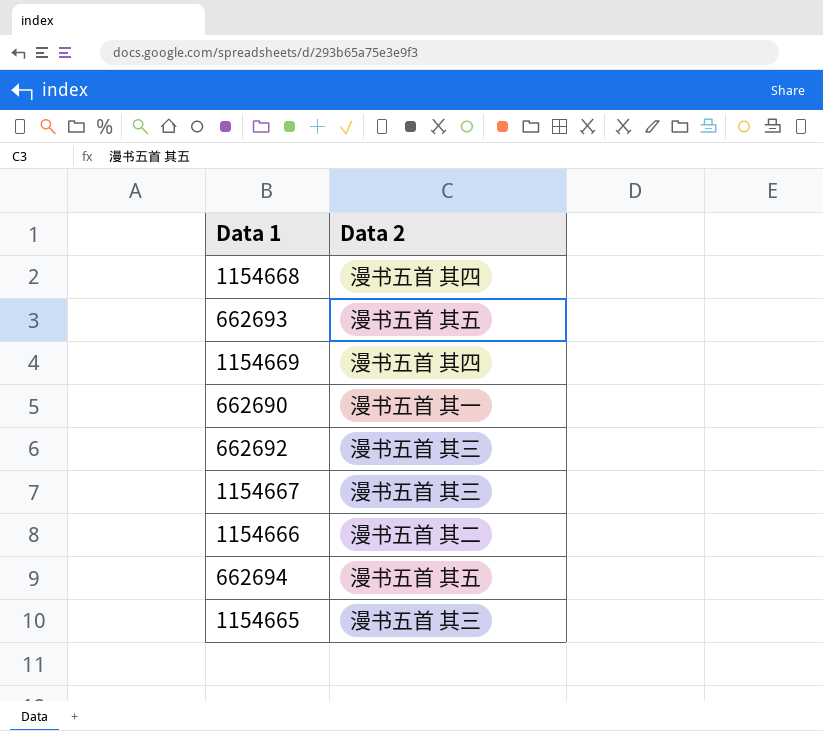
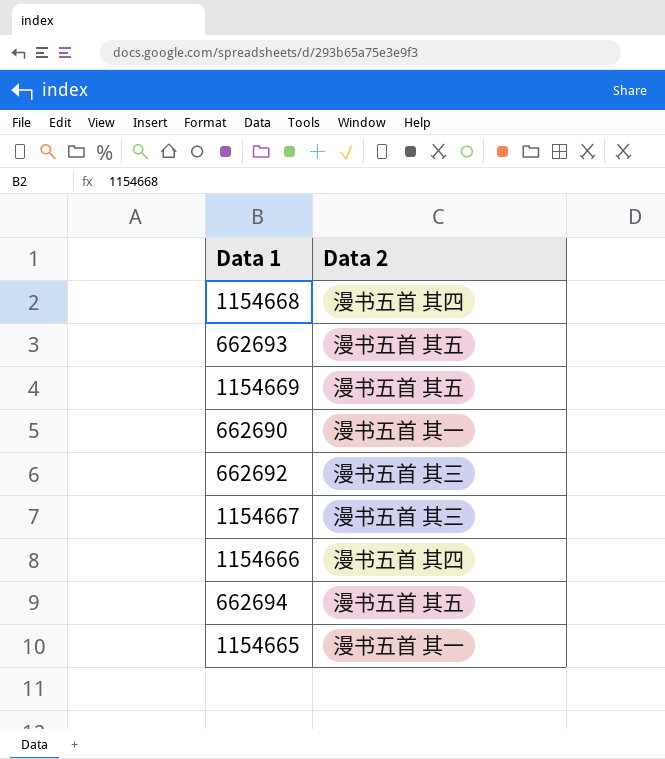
1154669 | Data 2: 漫书五首 其四 -> 漫书五首 其五
1154666 | Data 2: 漫书五首 其二 -> 漫书五首 其四
1154665 | Data 2: 漫书五首 其三 -> 漫书五首 其一

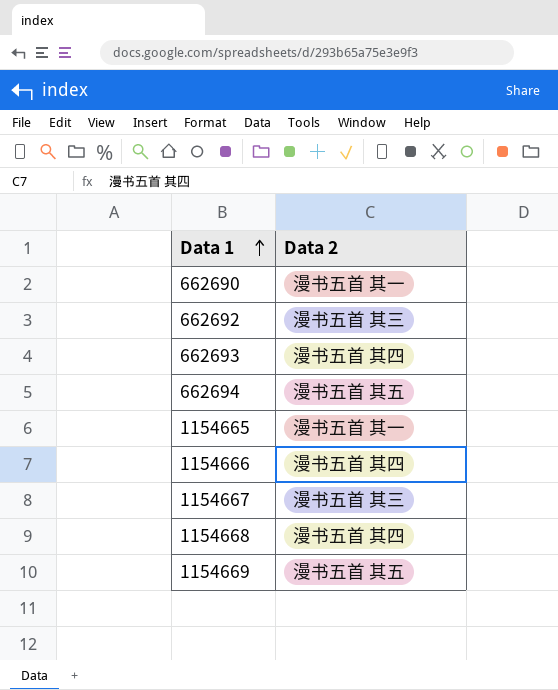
row order: none -> Data 1 ascending
662693 | Data 2: 漫书五首 其五 -> 漫书五首 其四

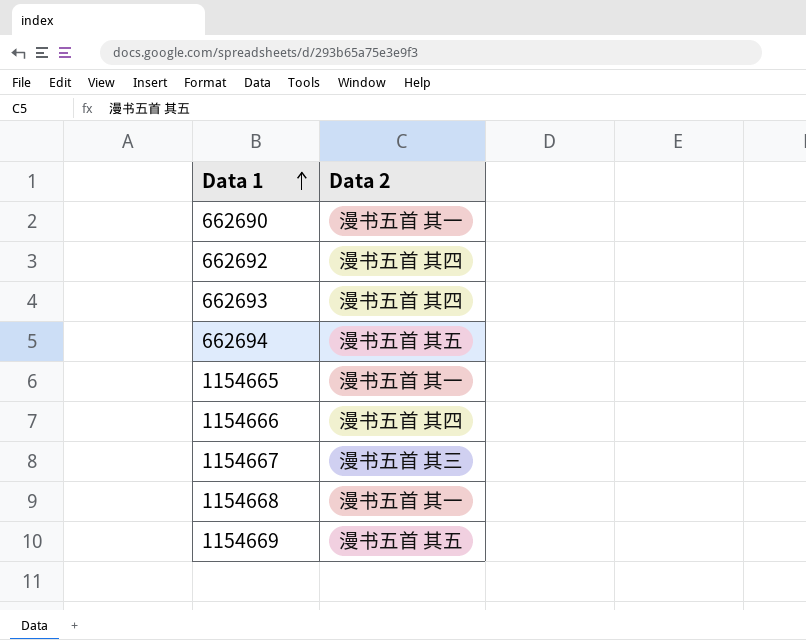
662692 | Data 2: 漫书五首 其三 -> 漫书五首 其四
1154668 | Data 2: 漫书五首 其四 -> 漫书五首 其一

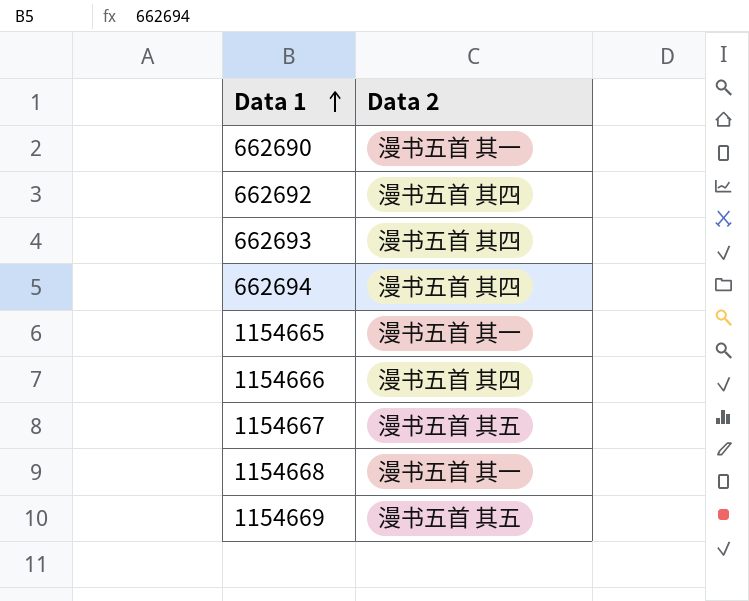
662694 | Data 2: 漫书五首 其五 -> 漫书五首 其四
1154667 | Data 2: 漫书五首 其三 -> 漫书五首 其五

